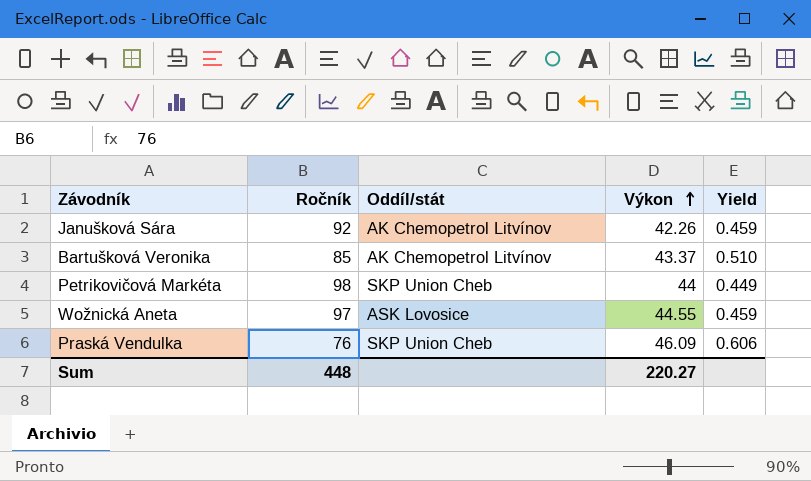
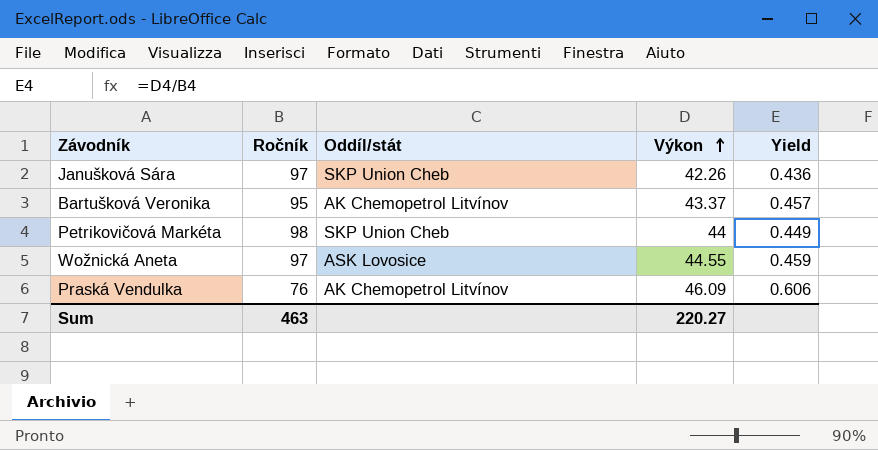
Janušková Sára | Ročník: 92 -> 97
Janušková Sára | Oddíl/stát: AK Chemopetrol Litvínov -> SKP Union Cheb
Janušková Sára | Yield: 0.459 -> 0.436
Bartušková Veronika | Ročník: 85 -> 95
Bartušková Veronika | Yield: 0.510 -> 0.457
Praská Vendulka | Oddíl/stát: SKP Union Cheb -> AK Chemopetrol Litvínov
Sum | Ročník: 448 -> 463

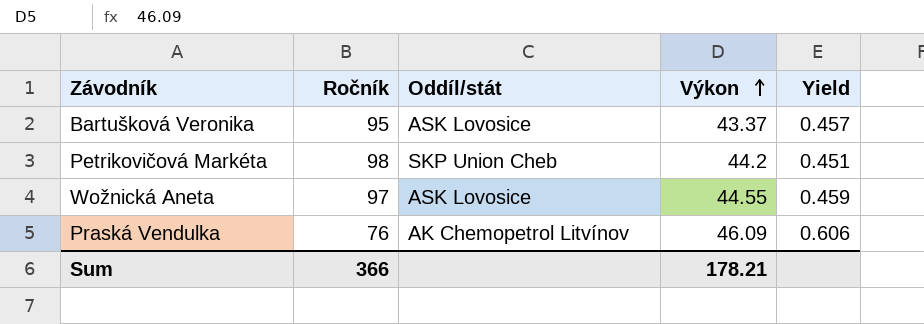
row Janušková Sára: 97 | SKP Union Cheb | 42.26 | 0.436 -> none
Bartušková Veronika | Oddíl/stát: AK Chemopetrol Litvínov -> ASK Lovosice
Petrikovičová Markéta | Výkon: 44 -> 44.2
Petrikovičová Markéta | Yield: 0.449 -> 0.451
Sum | Ročník: 463 -> 366
Sum | Výkon: 220.27 -> 178.21

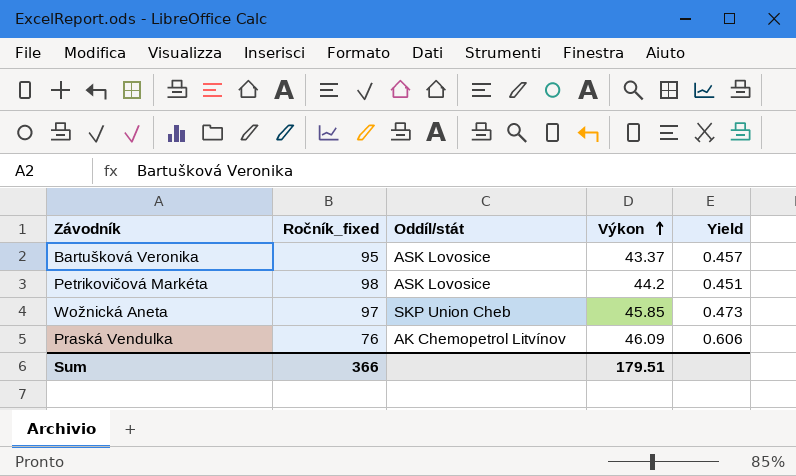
column name: Ročník -> Ročník_fixed
Petrikovičová Markéta | Oddíl/stát: SKP Union Cheb -> ASK Lovosice
Wožnická Aneta | Oddíl/stát: ASK Lovosice -> SKP Union Cheb
Wožnická Aneta | Výkon: 44.55 -> 45.85
Wožnická Aneta | Yield: 0.459 -> 0.473
Sum | Výkon: 178.21 -> 179.51

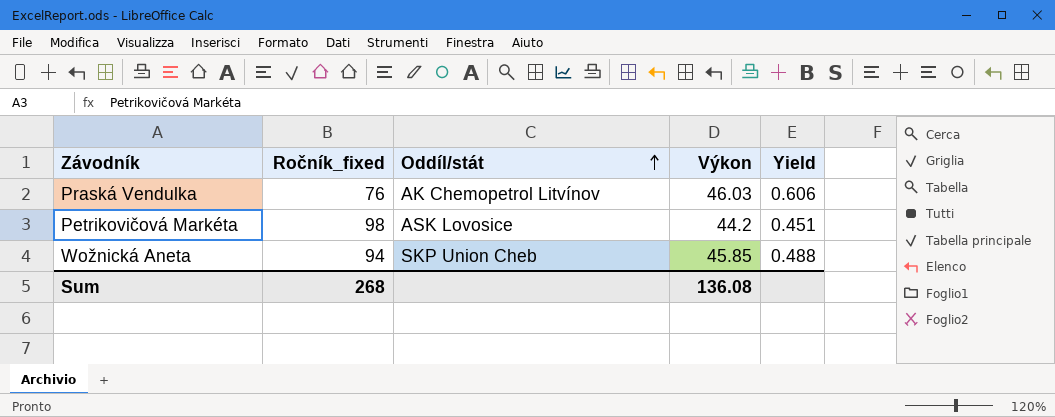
row order: Výkon ascending -> Oddíl/stát ascending
row Bartušková Veronika: 95 | ASK Lovosice | 43.37 | 0.457 -> none
Praská Vendulka | Výkon: 46.09 -> 46.03
Wožnická Aneta | Ročník_fixed: 97 -> 94
Wožnická Aneta | Yield: 0.473 -> 0.488
Sum | Ročník_fixed: 366 -> 268
Sum | Výkon: 179.51 -> 136.08

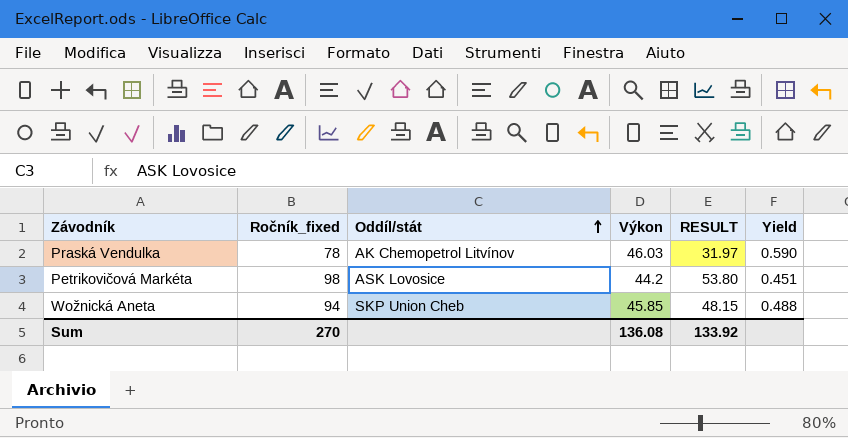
column RESULT | formula: none -> [Ročník_fixed] - [Výkon]
Praská Vendulka | Ročník_fixed: 76 -> 78
Praská Vendulka | Yield: 0.606 -> 0.590
Sum | Ročník_fixed: 268 -> 270

